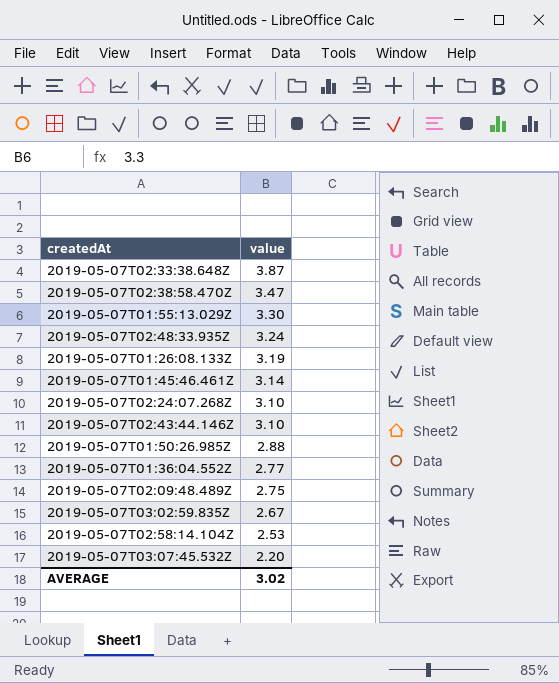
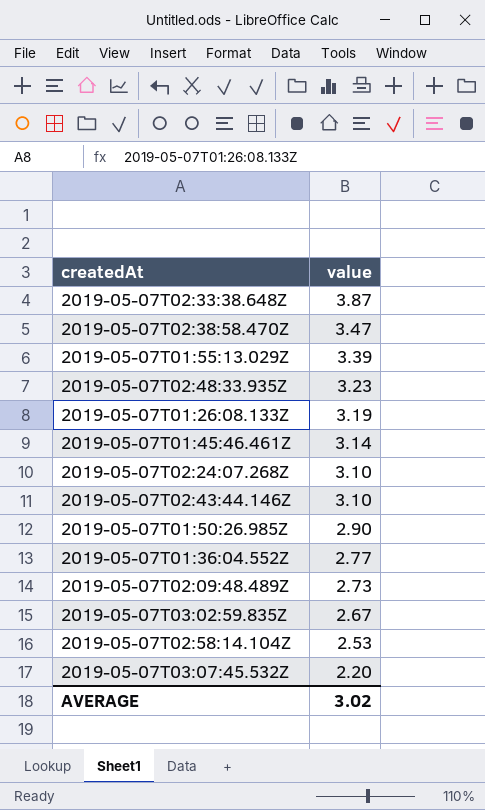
2019-05-07T01:55:13.029Z | value: 3.30 -> 3.39
2019-05-07T02:48:33.935Z | value: 3.24 -> 3.23
2019-05-07T01:50:26.985Z | value: 2.88 -> 2.90
2019-05-07T02:09:48.489Z | value: 2.75 -> 2.73

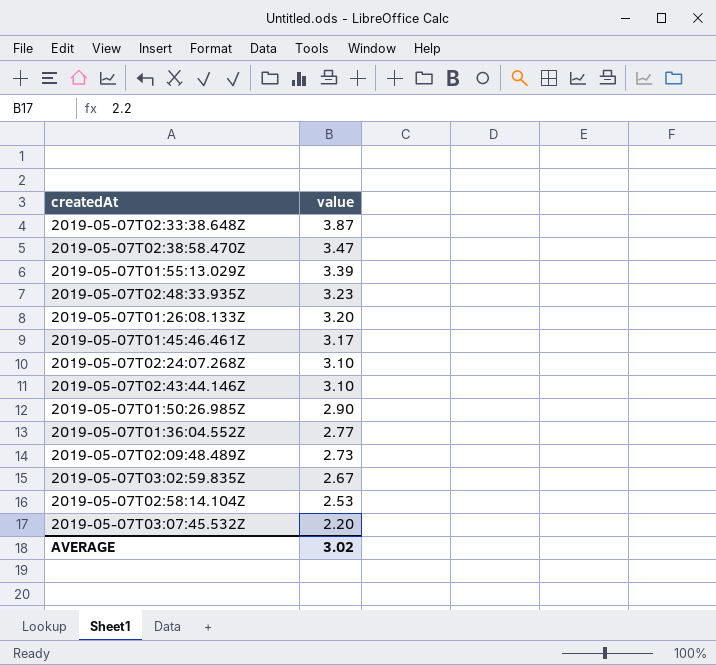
2019-05-07T01:26:08.133Z | value: 3.19 -> 3.20
2019-05-07T01:45:46.461Z | value: 3.14 -> 3.17

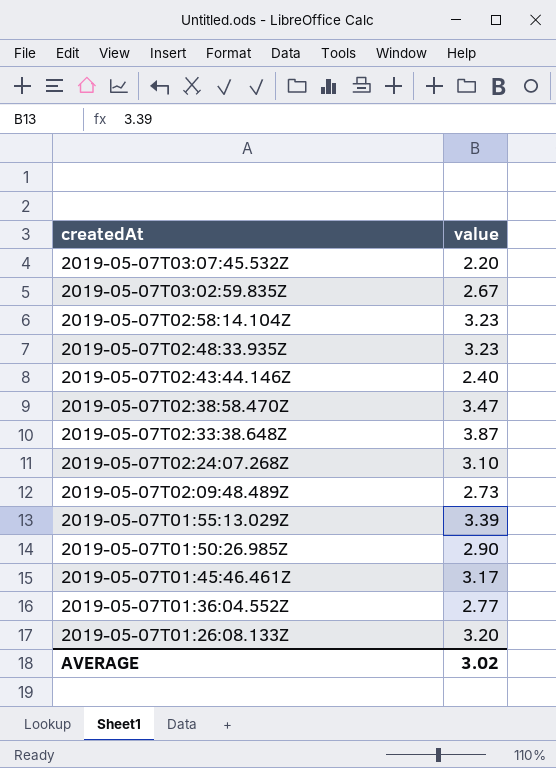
row order: value descending -> createdAt descending
2019-05-07T02:58:14.104Z | value: 2.53 -> 3.23
2019-05-07T02:43:44.146Z | value: 3.10 -> 2.40

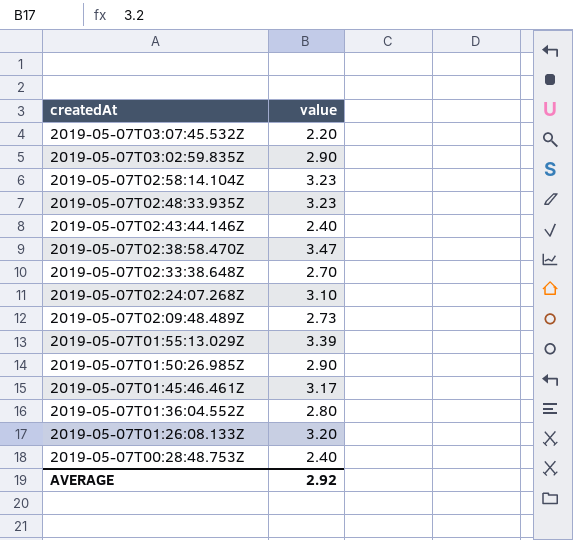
2019-05-07T03:02:59.835Z | value: 2.67 -> 2.90
2019-05-07T02:33:38.648Z | value: 3.87 -> 2.70
2019-05-07T01:36:04.552Z | value: 2.77 -> 2.80
row 2019-05-07T00:28:48.753Z: none -> 2.40
AVERAGE | value: 3.02 -> 2.92

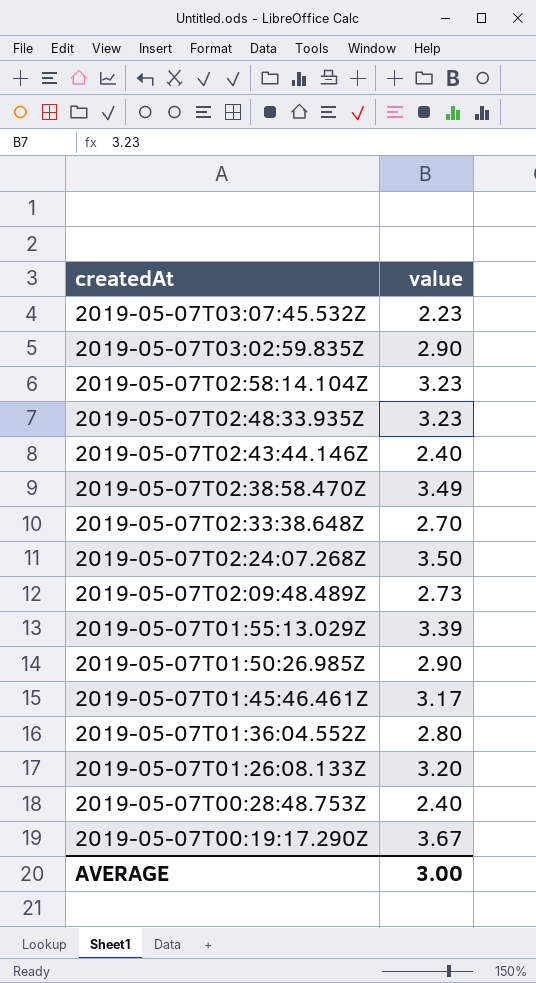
2019-05-07T03:07:45.532Z | value: 2.20 -> 2.23
2019-05-07T02:38:58.470Z | value: 3.47 -> 3.49
2019-05-07T02:24:07.268Z | value: 3.10 -> 3.50
row 2019-05-07T00:19:17.290Z: none -> 3.67
AVERAGE | value: 2.92 -> 3.00

